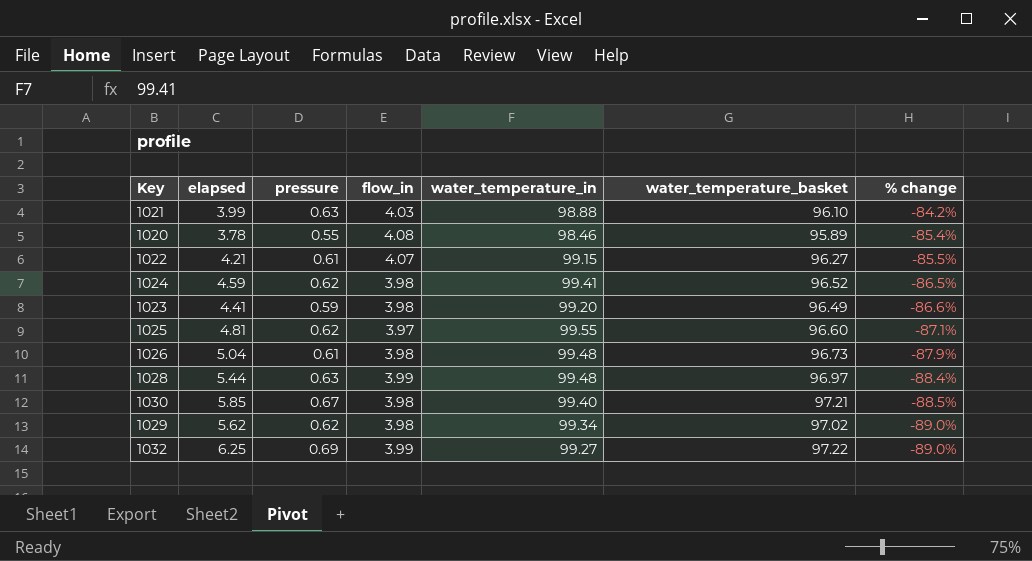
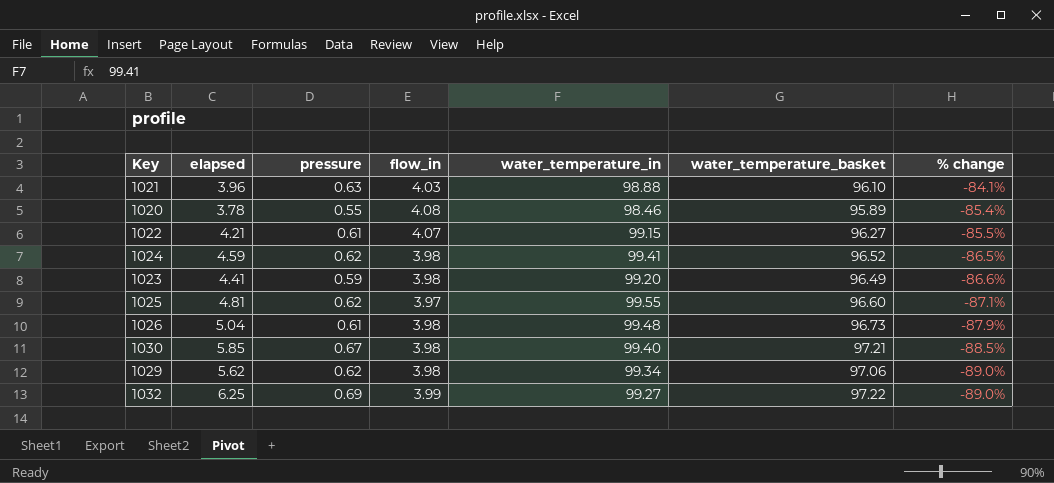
row 1028: 5.44 | 0.63 | 3.99 | 99.48 | 96.97 | -88.4% -> none
1021 | elapsed: 3.99 -> 3.96
1021 | % change: -84.2% -> -84.1%
1029 | water_temperature_basket: 97.02 -> 97.06

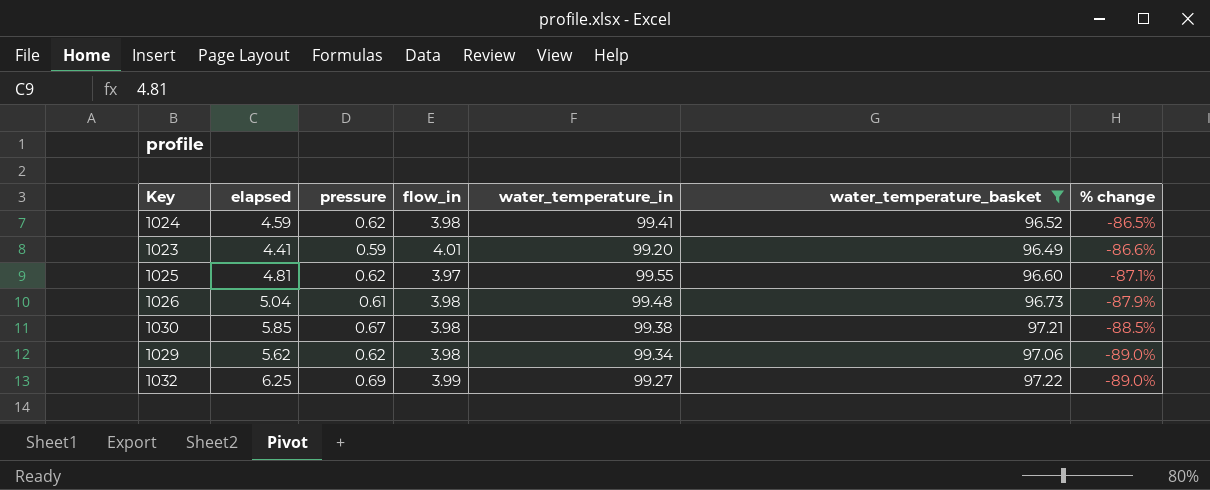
filter: none -> water_temperature_basket >= 96.49
1023 | flow_in: 3.98 -> 4.01
1030 | water_temperature_in: 99.40 -> 99.38

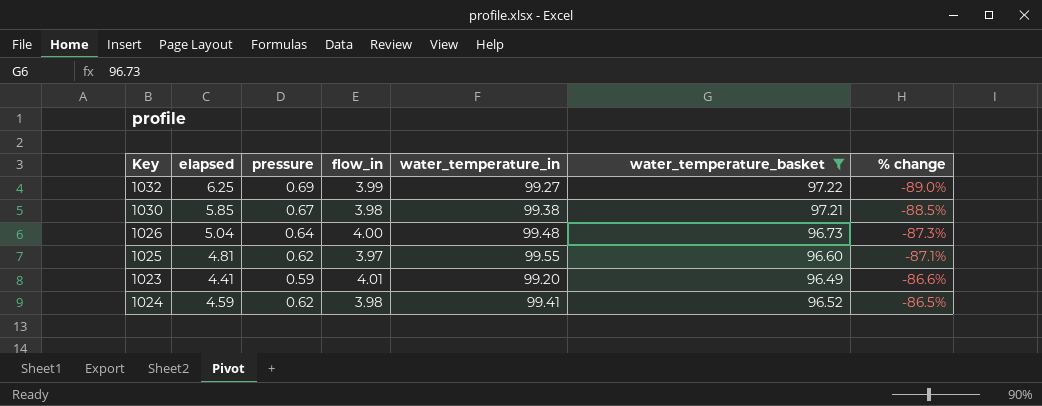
row order: % change descending -> % change ascending
row 1029: 5.62 | 0.62 | 3.98 | 99.34 | 97.06 | -89.0% -> none
1026 | pressure: 0.61 -> 0.64
1026 | flow_in: 3.98 -> 4.00
1026 | % change: -87.9% -> -87.3%

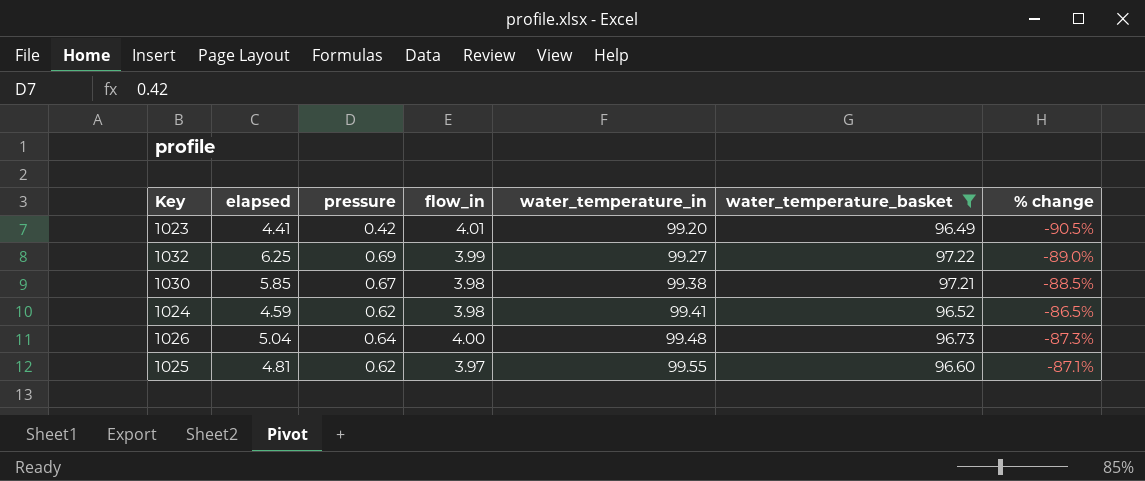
row order: % change ascending -> water_temperature_in ascending
1023 | pressure: 0.59 -> 0.42
1023 | % change: -86.6% -> -90.5%

